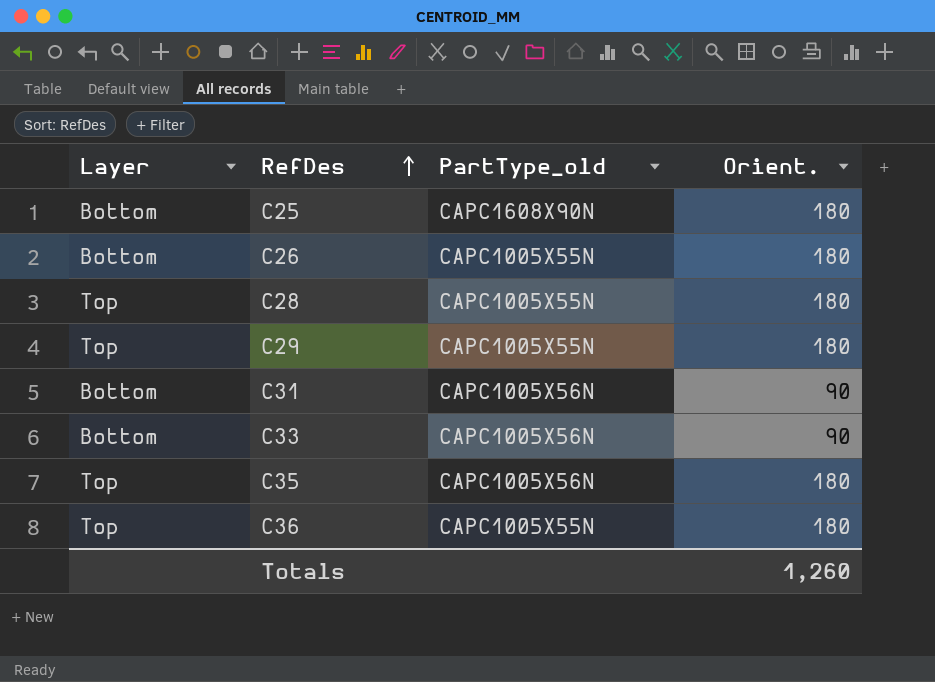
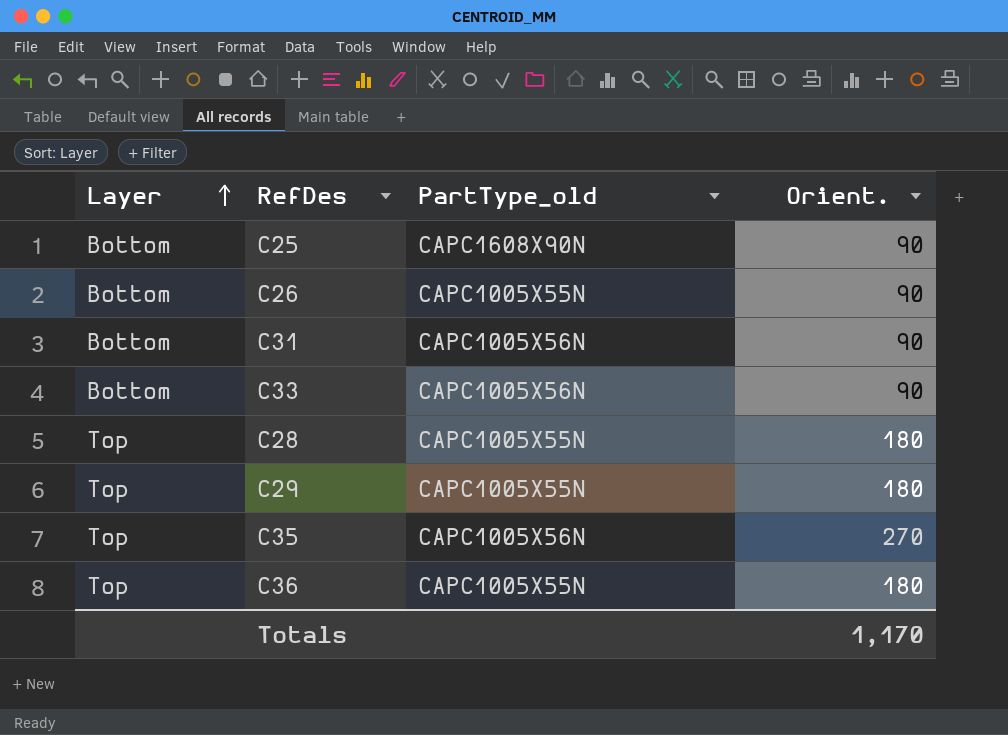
row order: RefDes ascending -> Layer ascending
C25 | Orient.: 180 -> 90
C26 | Orient.: 180 -> 90
C35 | Orient.: 180 -> 270
Totals | Orient.: 1,260 -> 1,170

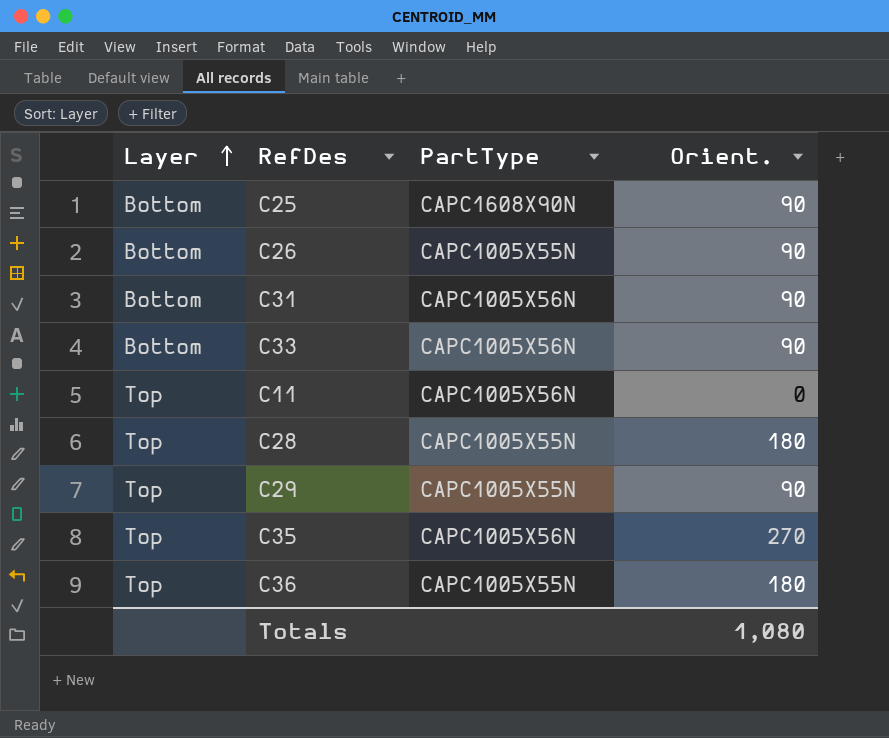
column name: PartType_old -> PartType
row C11: none -> Top | CAPC1005X56N | 0
C29 | Orient.: 180 -> 90
Totals | Orient.: 1,170 -> 1,080

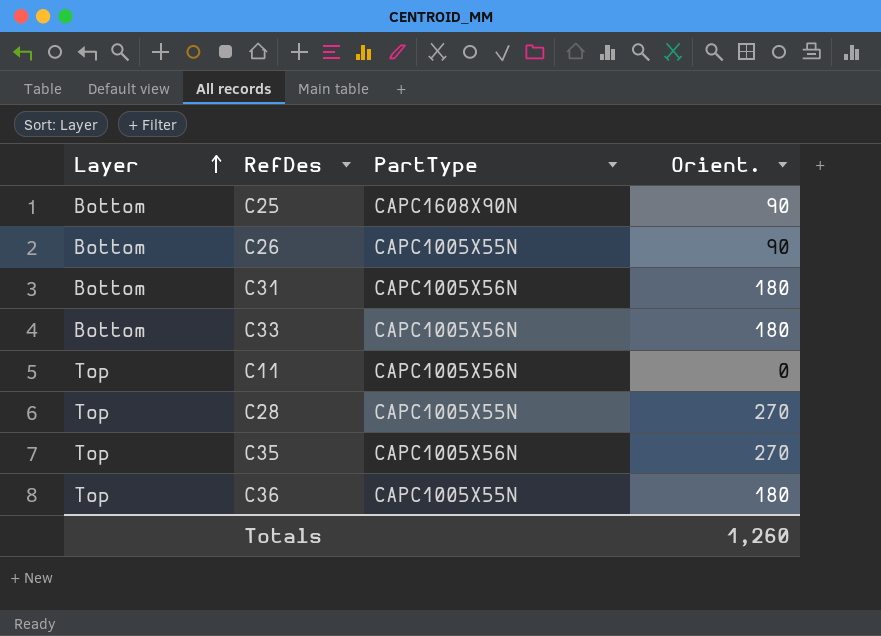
row C29: Top | CAPC1005X55N | 90 -> none
C31 | Orient.: 90 -> 180
C33 | Orient.: 90 -> 180
C28 | Orient.: 180 -> 270
Totals | Orient.: 1,080 -> 1,260

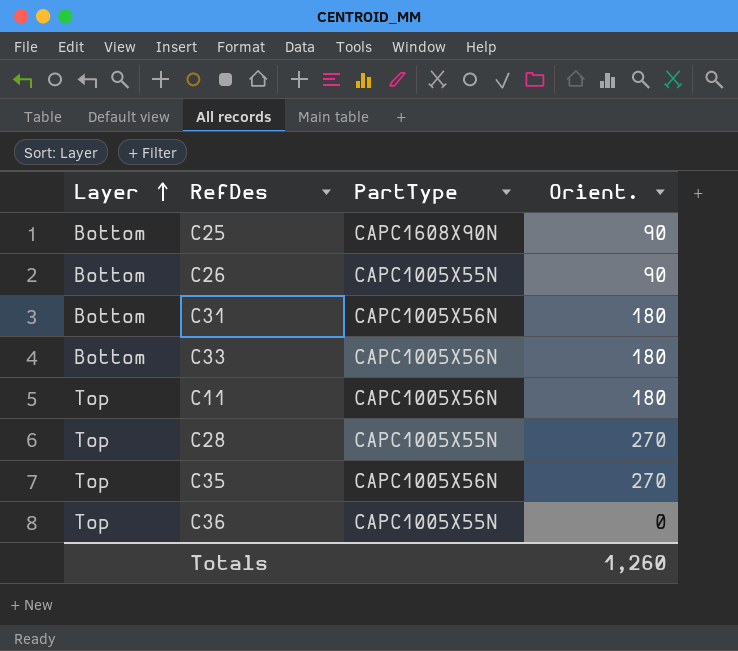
C11 | Orient.: 0 -> 180
C36 | Orient.: 180 -> 0

